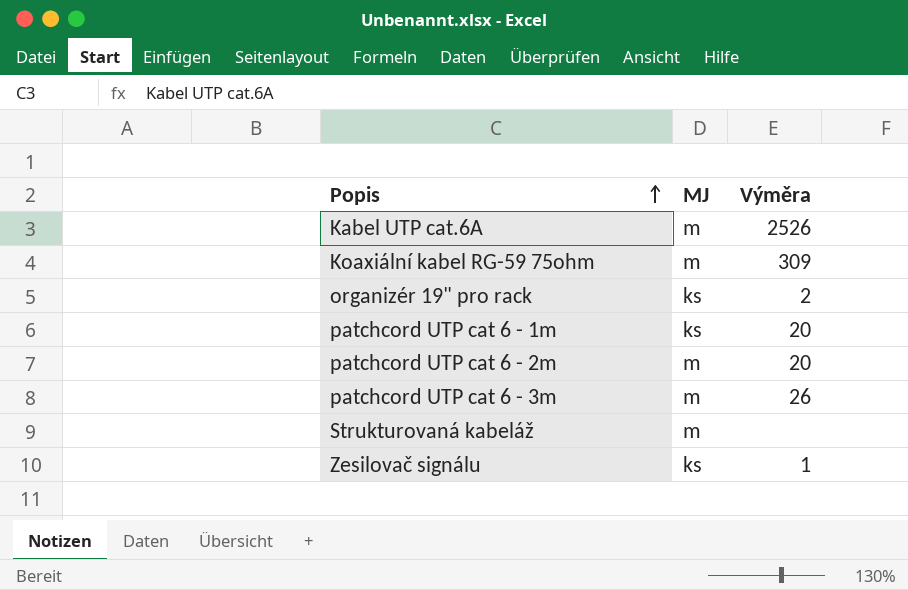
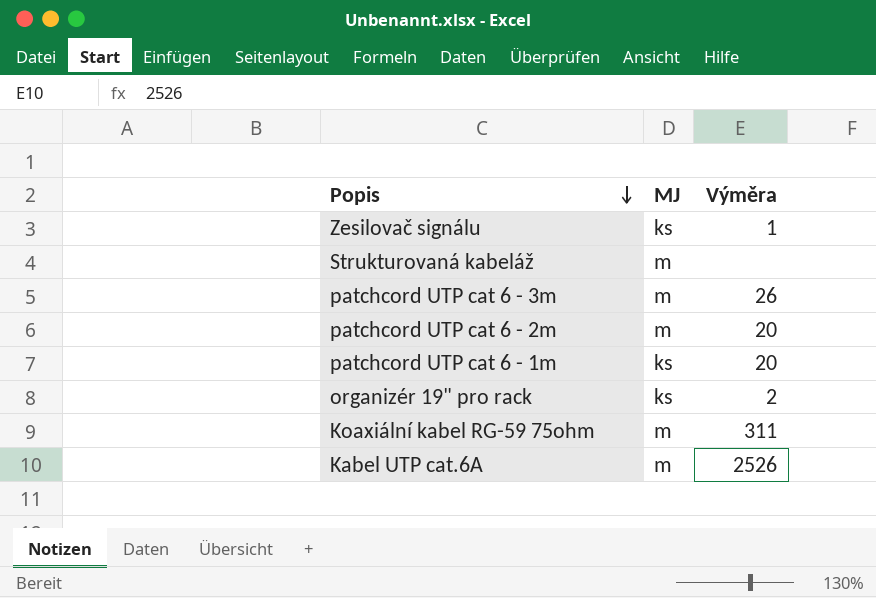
row order: Popis ascending -> Popis descending
Koaxiální kabel RG-59 75ohm | Výměra: 309 -> 311

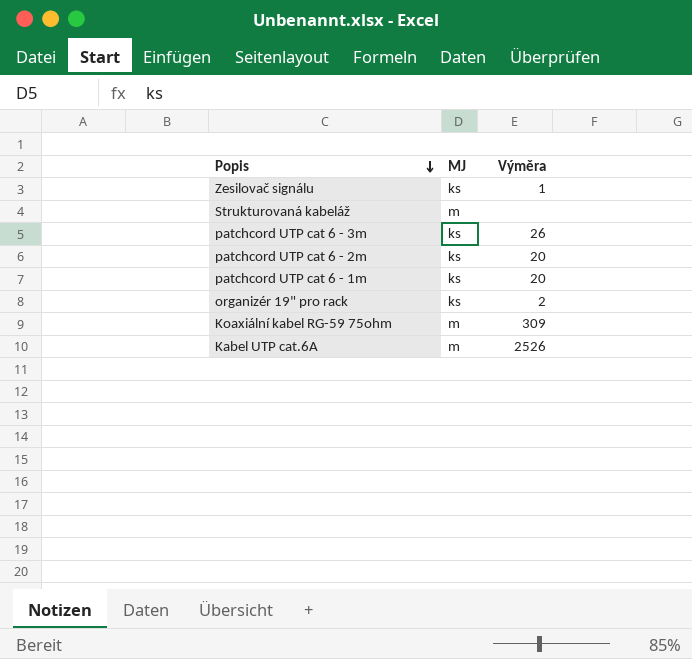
patchcord UTP cat 6 - 3m | MJ: m -> ks
patchcord UTP cat 6 - 2m | MJ: m -> ks
Koaxiální kabel RG-59 75ohm | Výměra: 311 -> 309

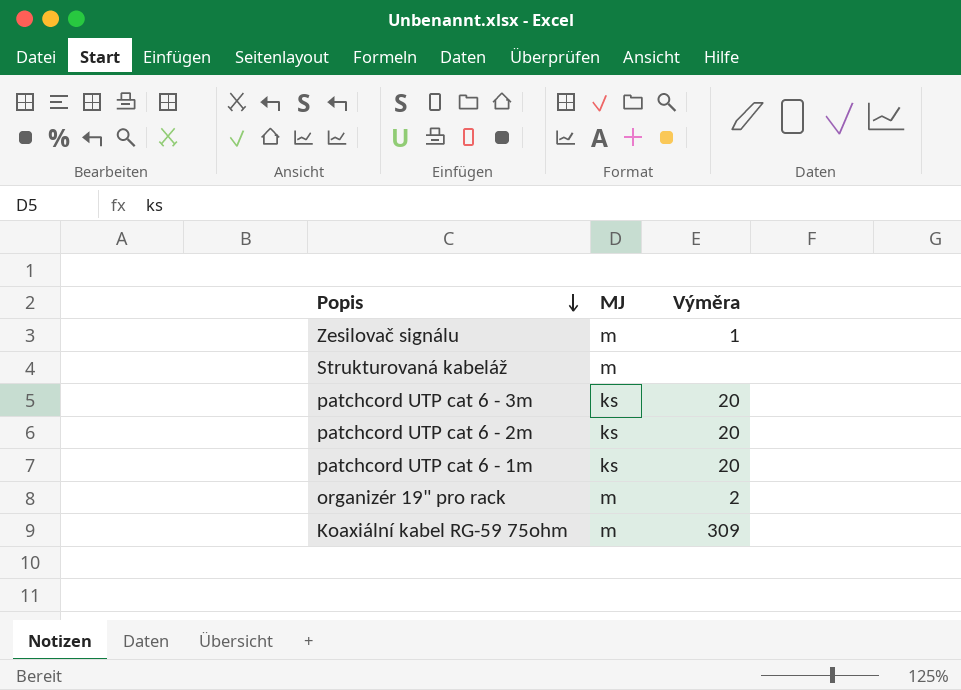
row Kabel UTP cat.6A: m | 2526 -> none
Zesilovač signálu | MJ: ks -> m
patchcord UTP cat 6 - 3m | Výměra: 26 -> 20
organizér 19" pro rack | MJ: ks -> m

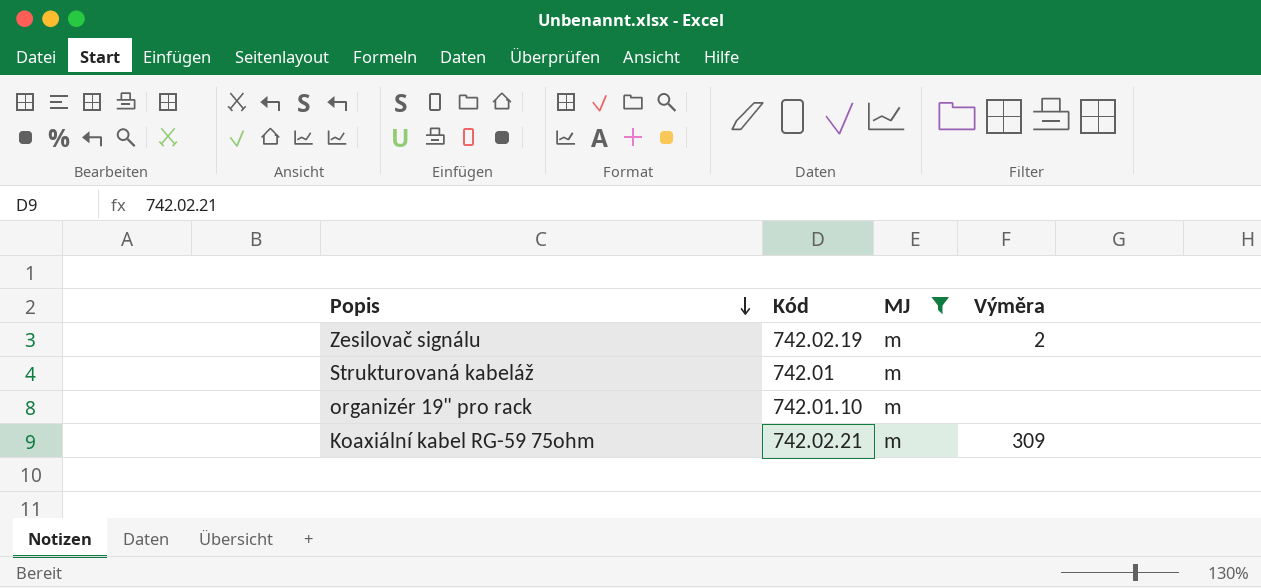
filter: none -> MJ = m
column Kód | position: none -> 2
Zesilovač signálu | Výměra: 1 -> 2
organizér 19" pro rack | Výměra: 2 -> none

